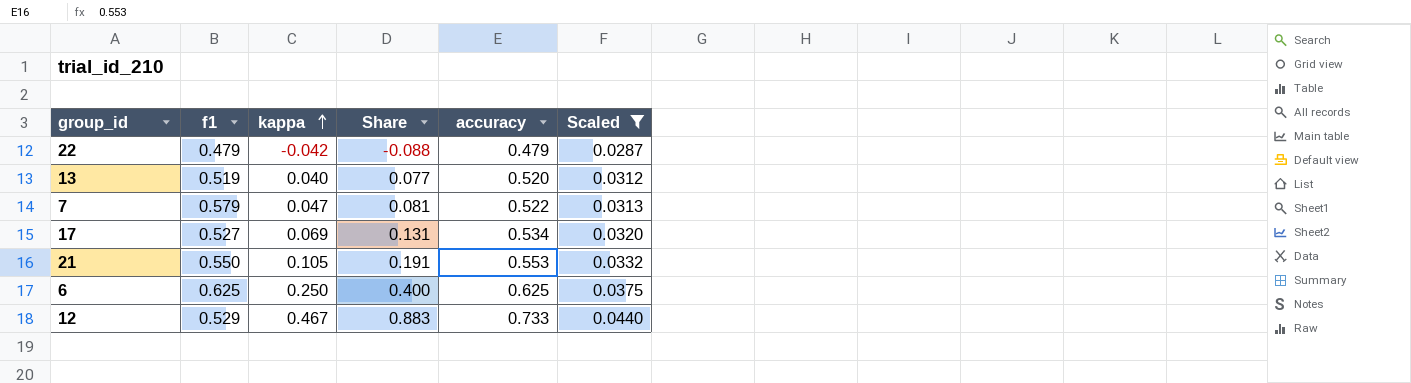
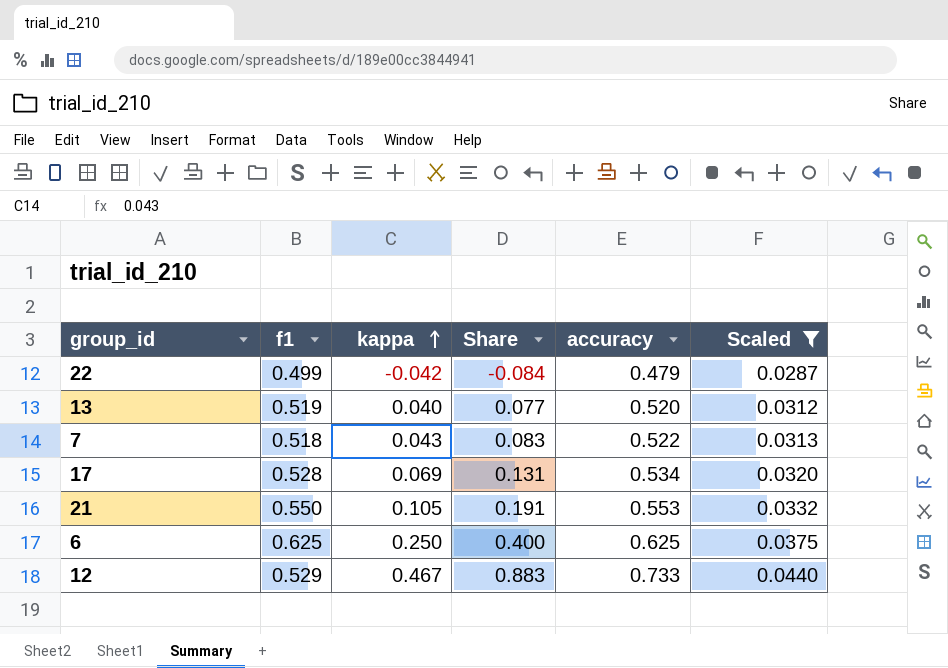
22 | f1: 0.479 -> 0.499
22 | Share: -0.088 -> -0.084
7 | f1: 0.579 -> 0.518
7 | kappa: 0.047 -> 0.043
7 | Share: 0.081 -> 0.083
17 | f1: 0.527 -> 0.528

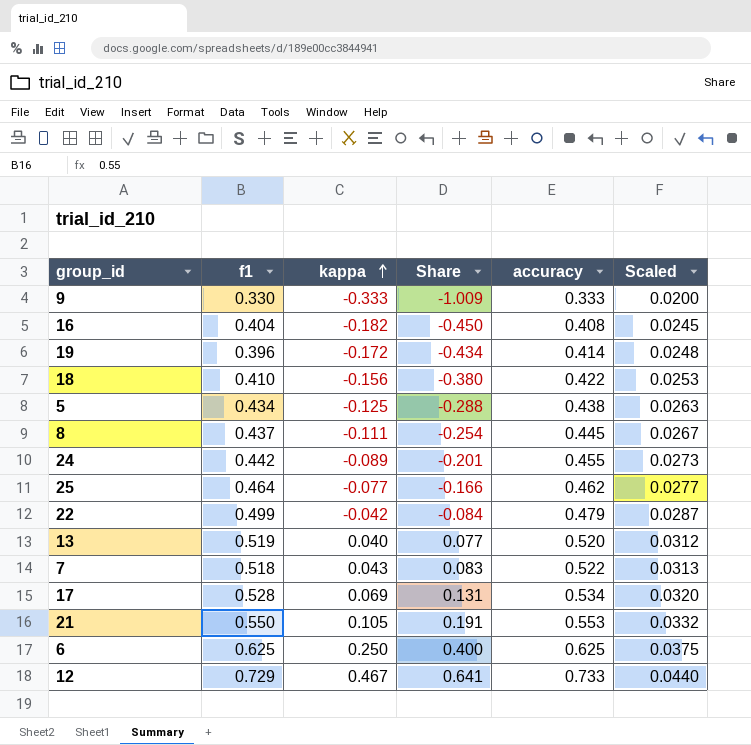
filter: Scaled >= 0.0287 -> none
12 | f1: 0.529 -> 0.729
12 | Share: 0.883 -> 0.641

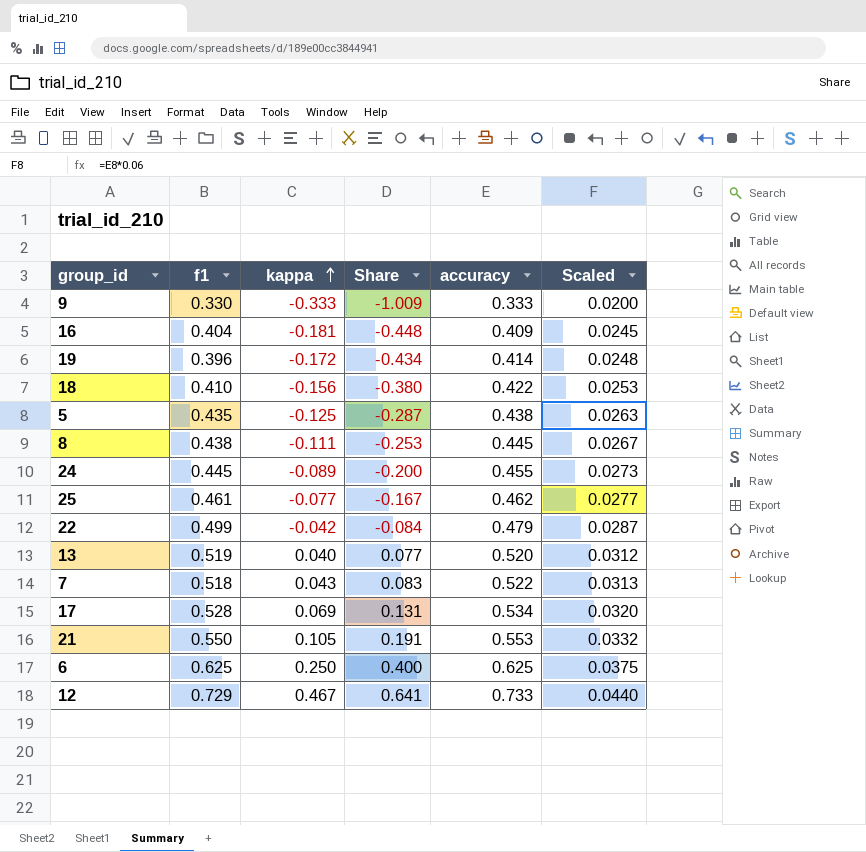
16 | kappa: -0.182 -> -0.181
16 | Share: -0.450 -> -0.448
16 | accuracy: 0.408 -> 0.409
5 | f1: 0.434 -> 0.435
5 | Share: -0.288 -> -0.287
8 | f1: 0.437 -> 0.438
8 | Share: -0.254 -> -0.253
24 | f1: 0.442 -> 0.445
24 | Share: -0.201 -> -0.200
25 | f1: 0.464 -> 0.461
25 | Share: -0.166 -> -0.167

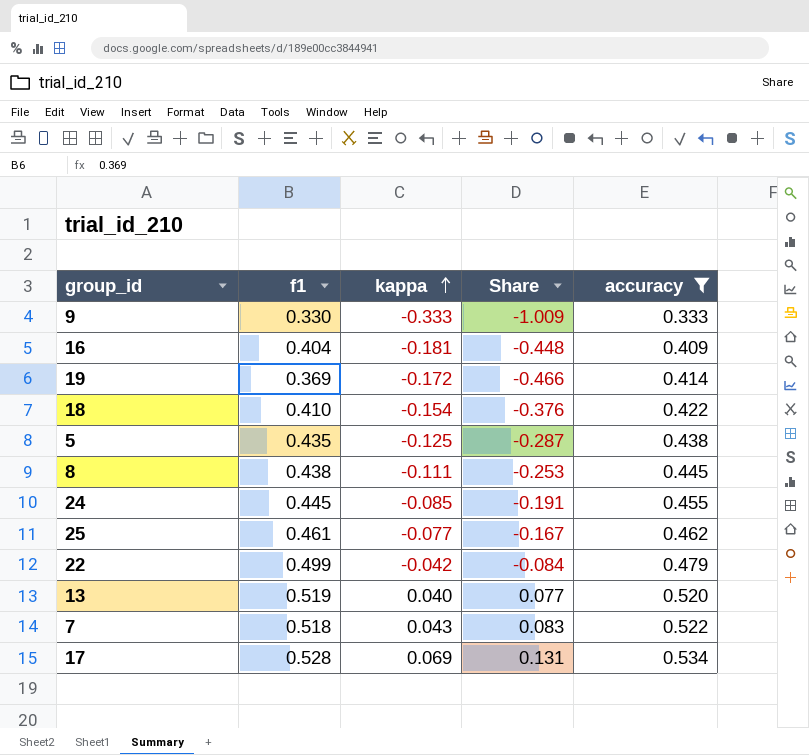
filter: none -> accuracy <= 0.534
column Scaled | formula: [accuracy] * 0.06 -> none
19 | f1: 0.396 -> 0.369
19 | Share: -0.434 -> -0.466
18 | kappa: -0.156 -> -0.154
18 | Share: -0.380 -> -0.376
24 | kappa: -0.089 -> -0.085
24 | Share: -0.200 -> -0.191

